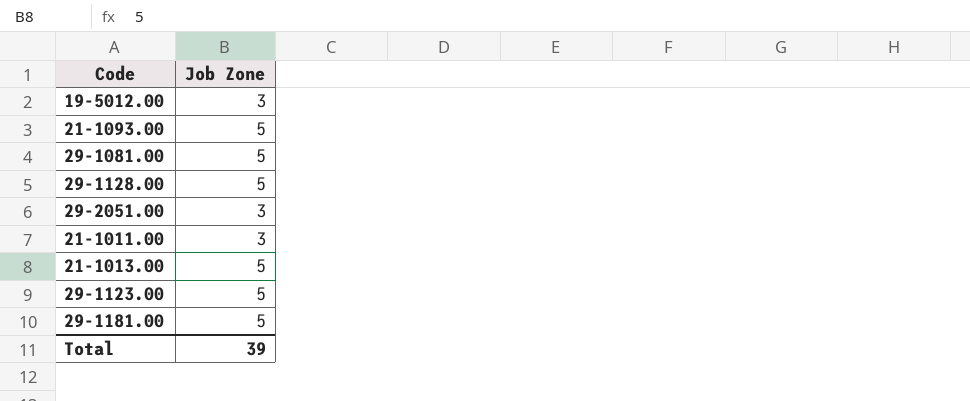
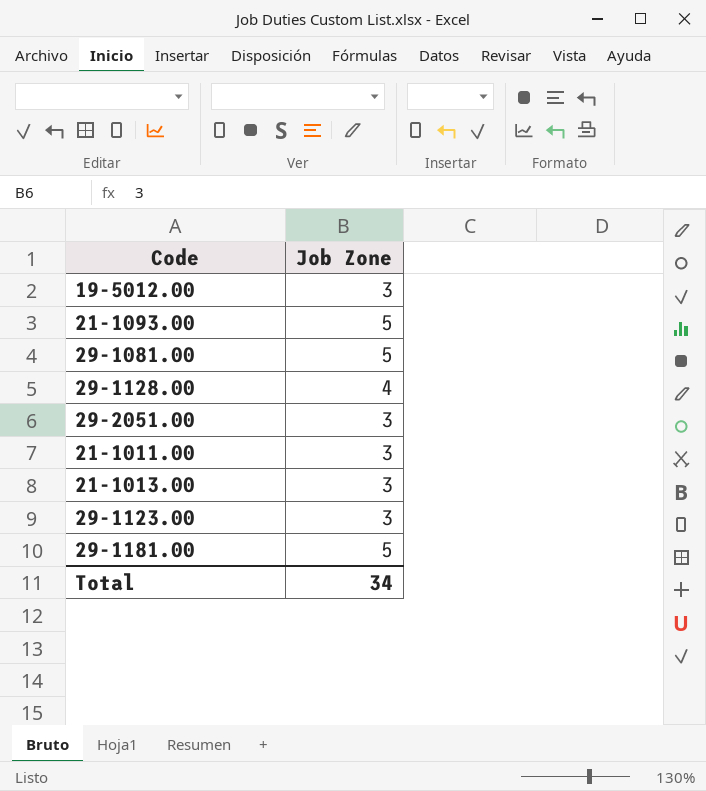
29-1128.00 | Job Zone: 5 -> 4
21-1013.00 | Job Zone: 5 -> 3
29-1123.00 | Job Zone: 5 -> 3
Total | Job Zone: 39 -> 34

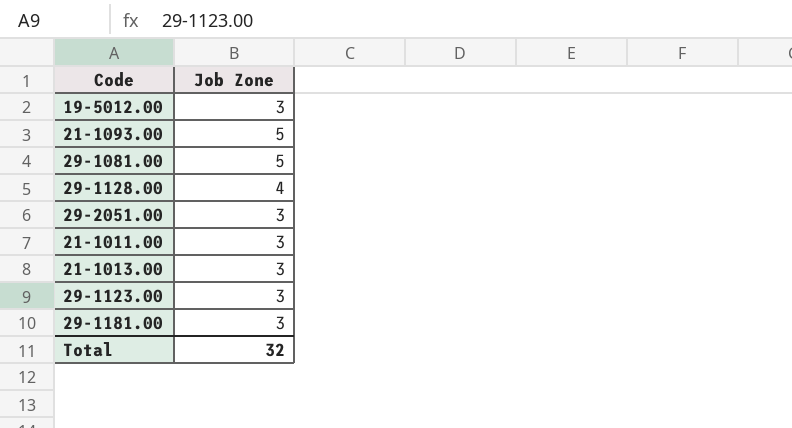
29-1181.00 | Job Zone: 5 -> 3
Total | Job Zone: 34 -> 32

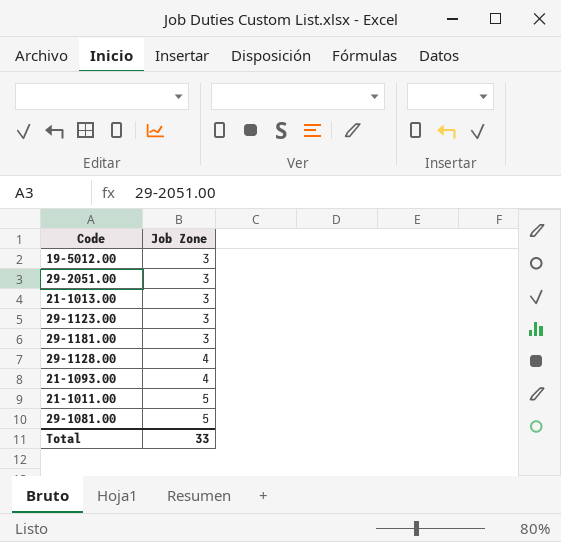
row order: none -> Job Zone ascending
21-1093.00 | Job Zone: 5 -> 4
21-1011.00 | Job Zone: 3 -> 5
Total | Job Zone: 32 -> 33

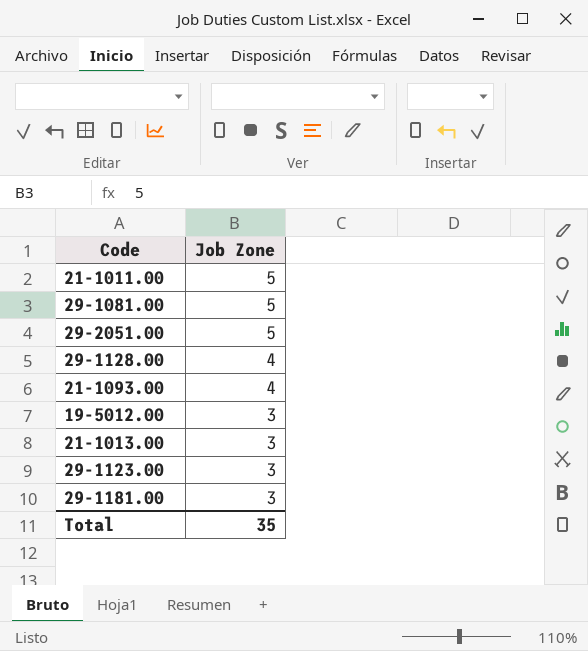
row order: Job Zone ascending -> Job Zone descending
29-2051.00 | Job Zone: 3 -> 5
Total | Job Zone: 33 -> 35

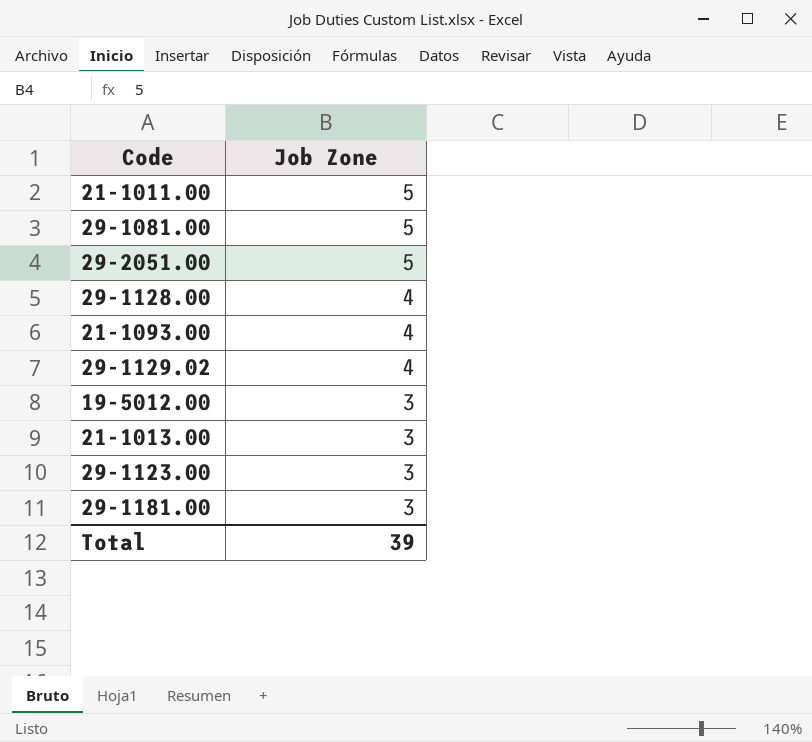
row 29-1129.02: none -> 4
Total | Job Zone: 35 -> 39

